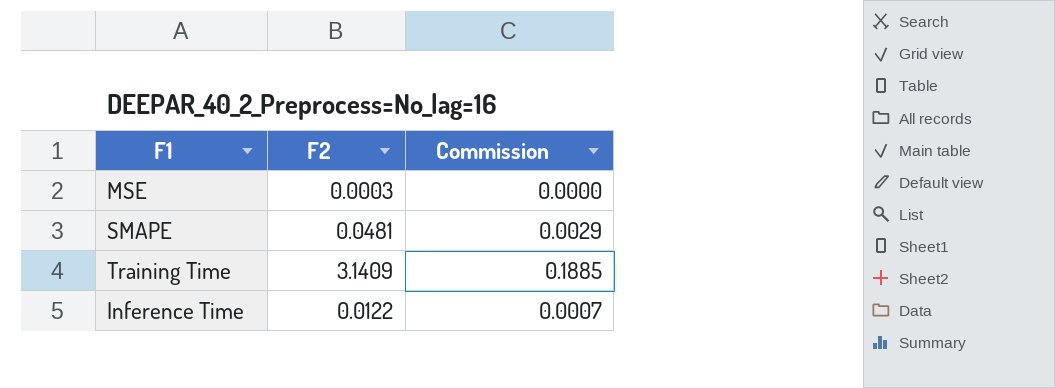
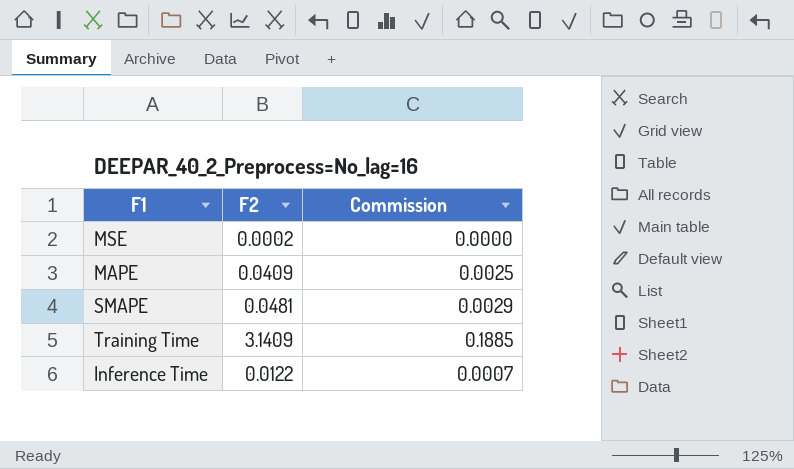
MSE | F2: 0.0003 -> 0.0002
row MAPE: none -> 0.0409 | 0.0025

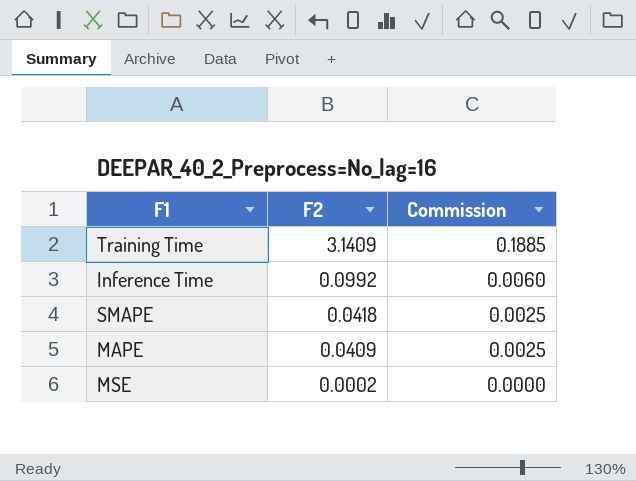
row order: none -> F2 descending
Inference Time | F2: 0.0122 -> 0.0992
Inference Time | Commission: 0.0007 -> 0.0060
SMAPE | F2: 0.0481 -> 0.0418
SMAPE | Commission: 0.0029 -> 0.0025

